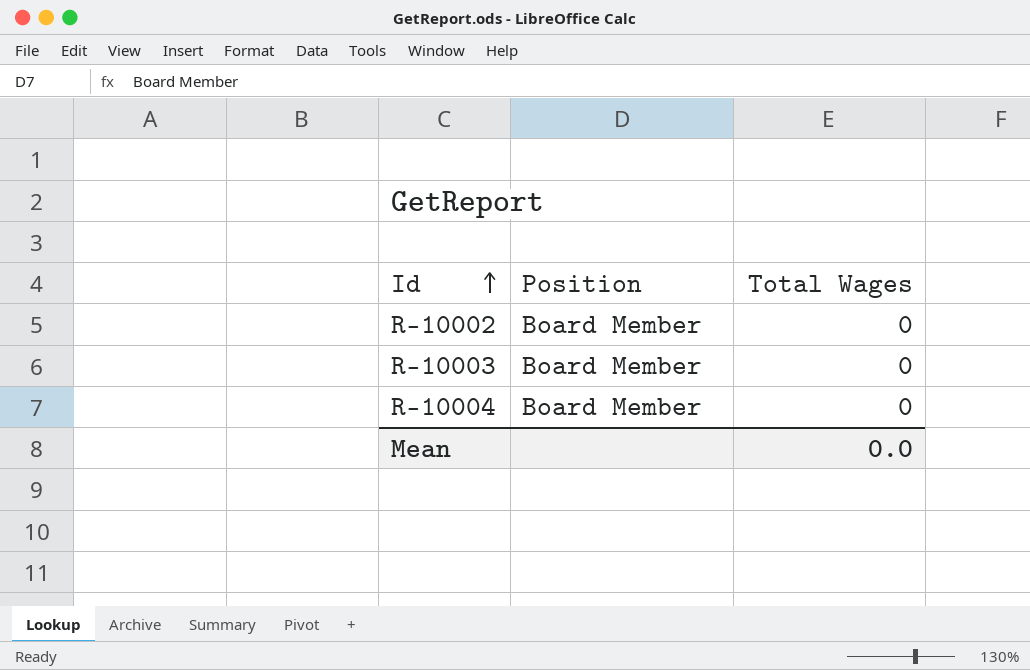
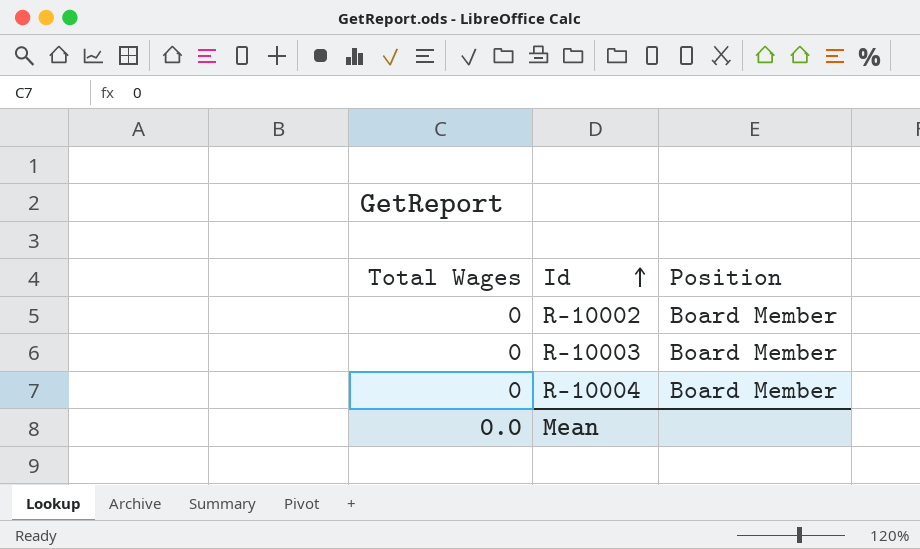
column Total Wages | position: 3 -> 1

